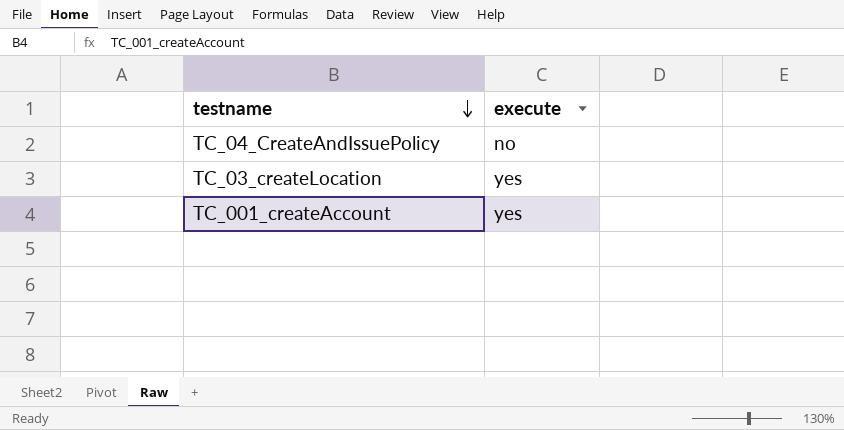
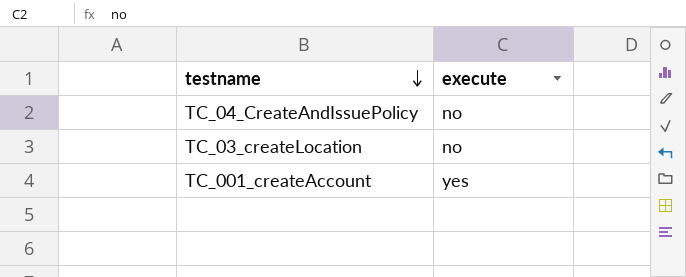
TC_03_createLocation | execute: yes -> no

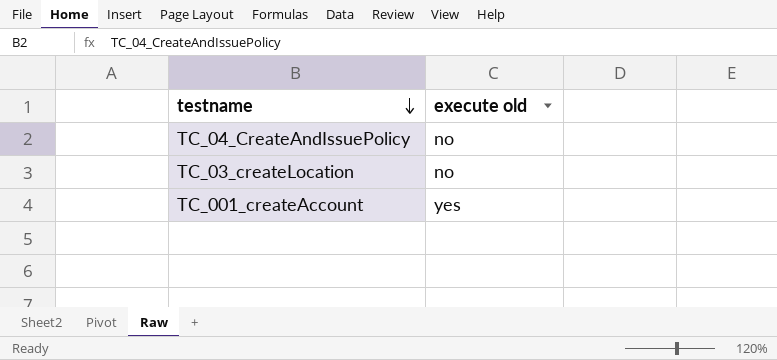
column name: execute -> execute old

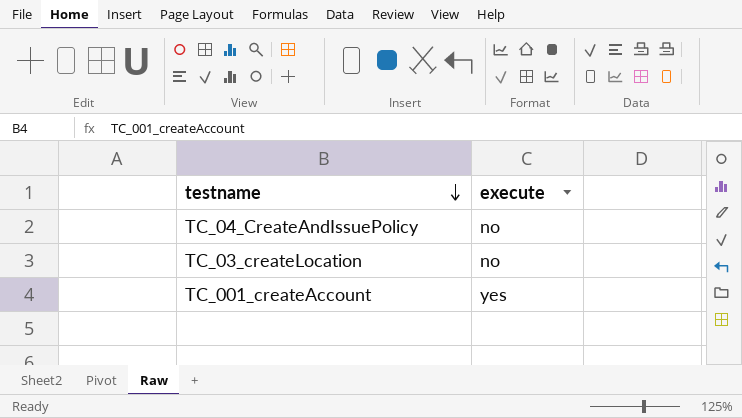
column name: execute old -> execute

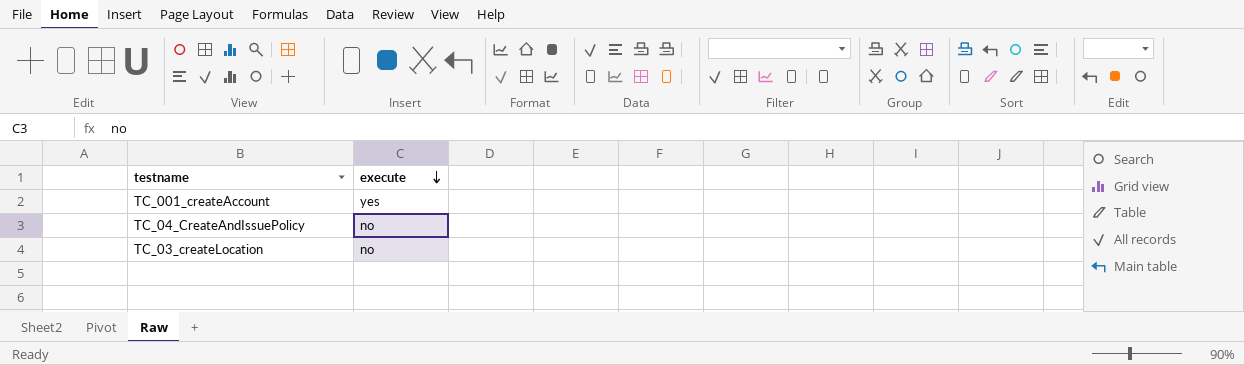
row order: testname descending -> execute descending

